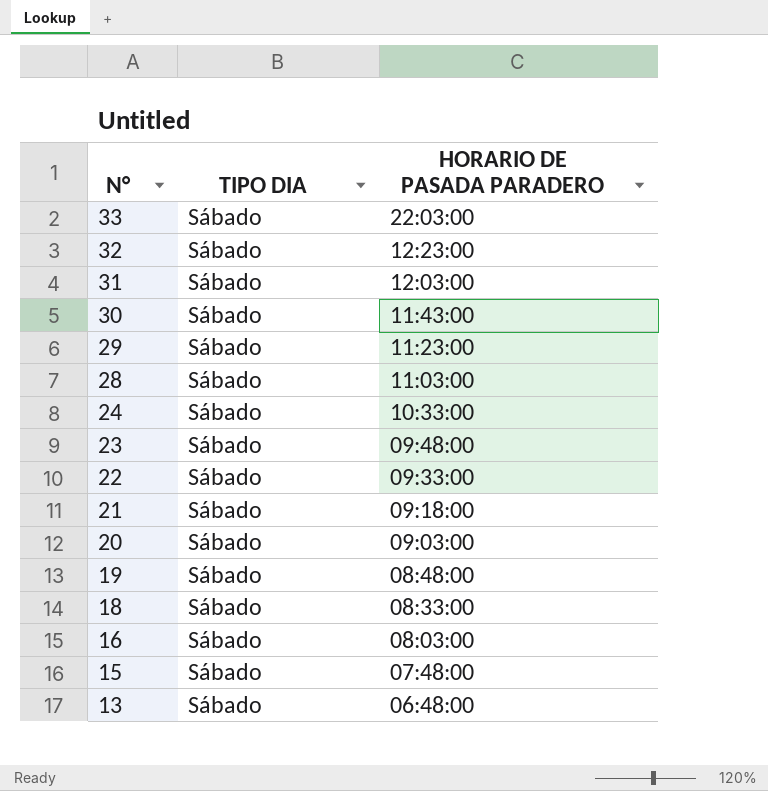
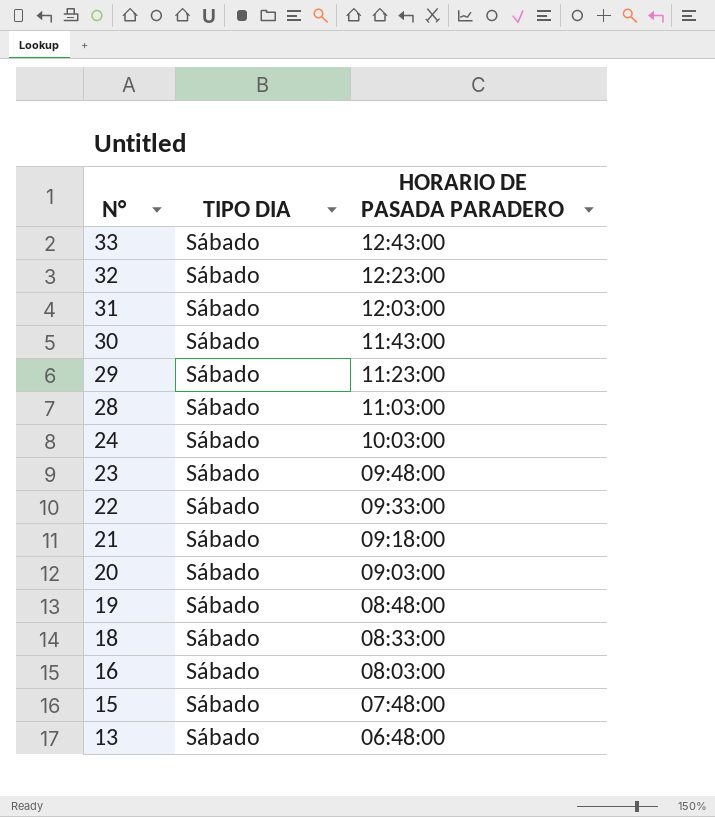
33 | HORARIO DE PASADA PARADERO: 22:03:00 -> 12:43:00
24 | HORARIO DE PASADA PARADERO: 10:33:00 -> 10:03:00

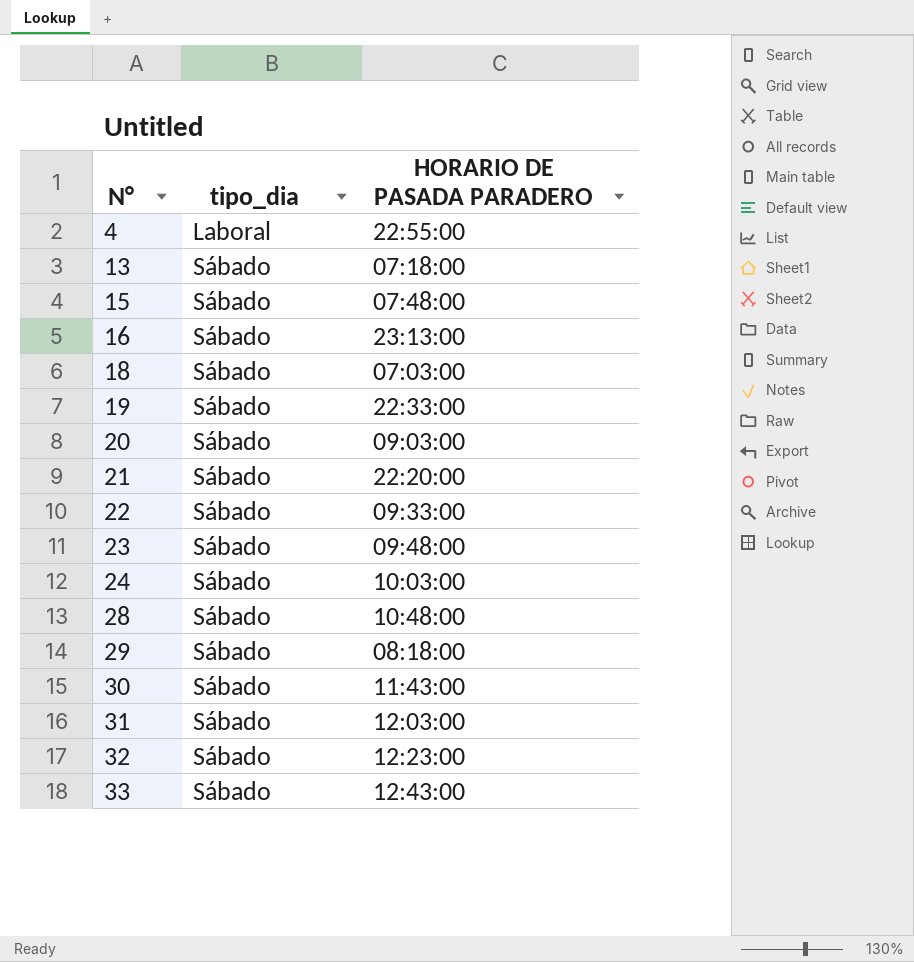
row order: N° descending -> N° ascending
column name: TIPO DIA -> tipo_dia
row 4: none -> Laboral | 22:55:00
13 | HORARIO DE PASADA PARADERO: 06:48:00 -> 07:18:00
16 | HORARIO DE PASADA PARADERO: 08:03:00 -> 23:13:00
18 | HORARIO DE PASADA PARADERO: 08:33:00 -> 07:03:00
19 | HORARIO DE PASADA PARADERO: 08:48:00 -> 22:33:00
21 | HORARIO DE PASADA PARADERO: 09:18:00 -> 22:20:00
28 | HORARIO DE PASADA PARADERO: 11:03:00 -> 10:48:00
29 | HORARIO DE PASADA PARADERO: 11:23:00 -> 08:18:00

